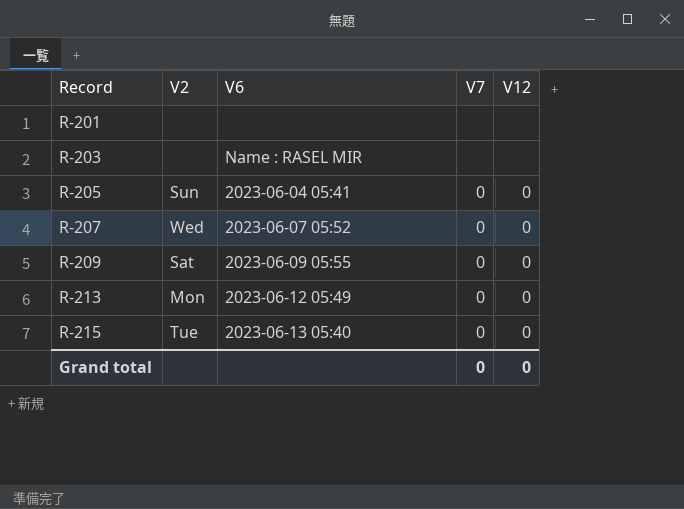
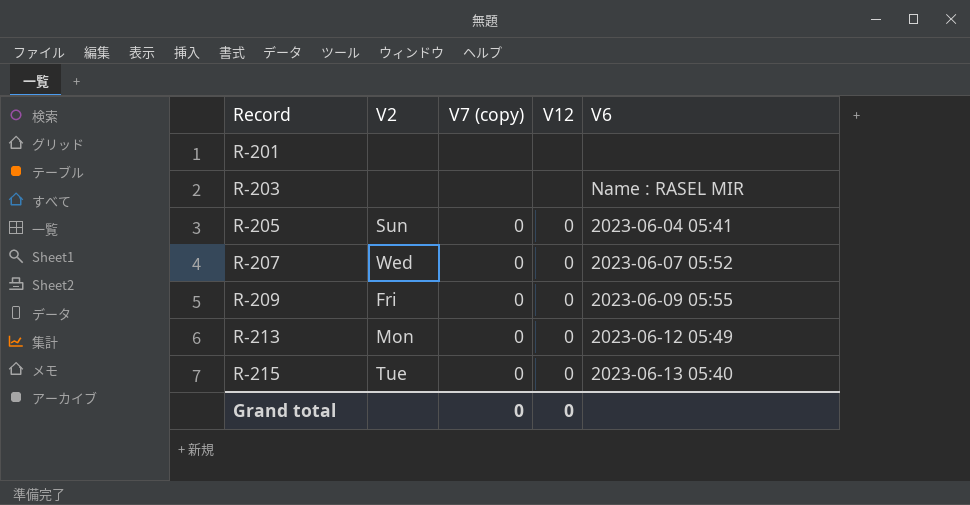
column name: V7 -> V7 (copy)
column V6 | position: 3 -> 5
R-209 | V2: Sat -> Fri

